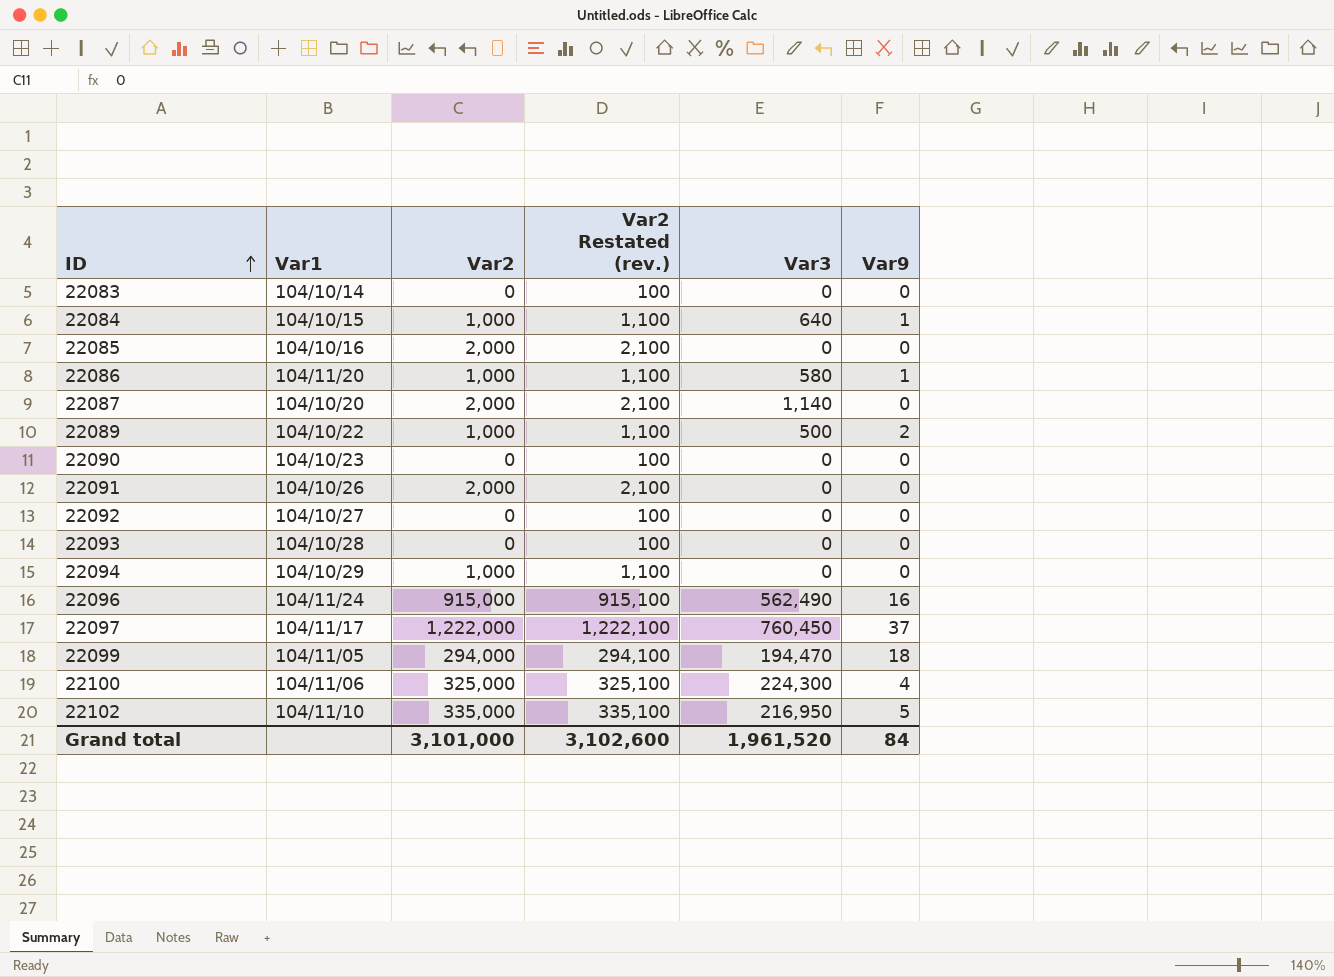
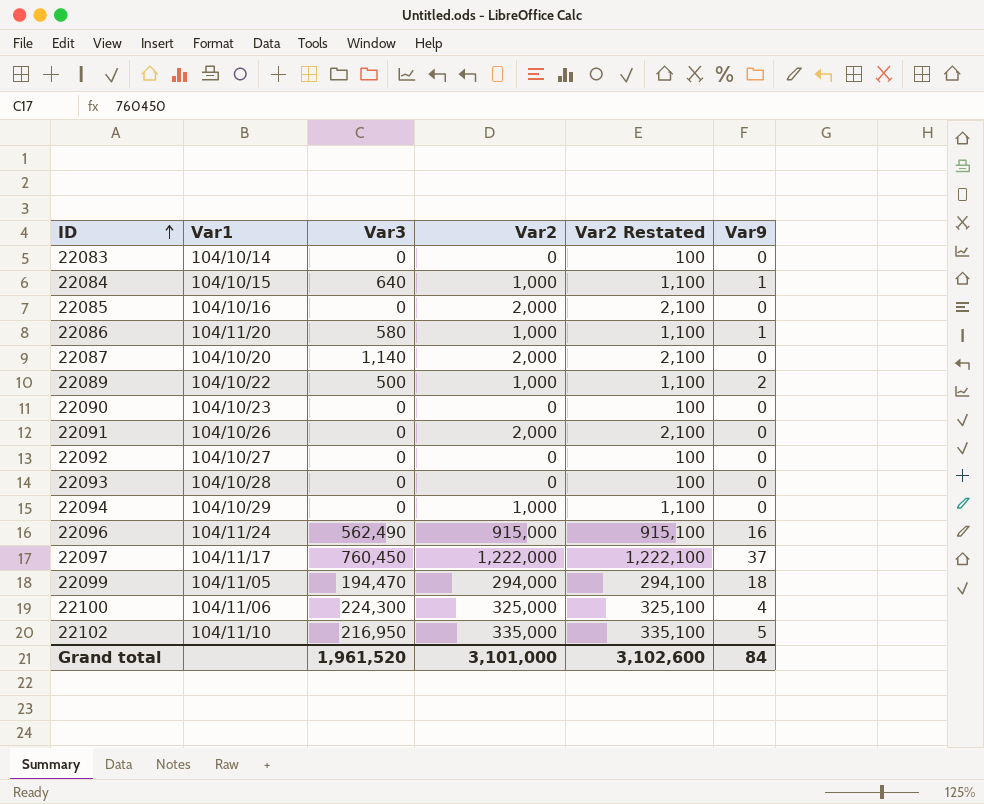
column Var3 | position: 5 -> 3
column name: Var2 Restated (rev.) -> Var2 Restated

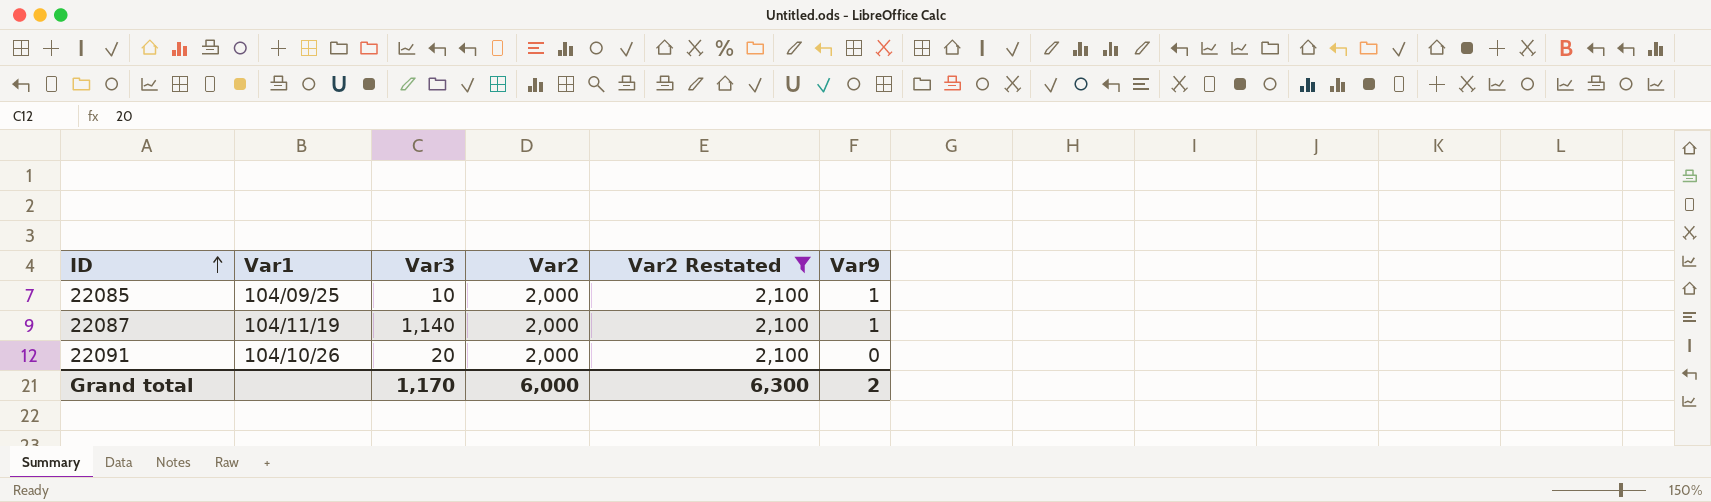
filter: none -> Var2 Restated = 2,100
22085 | Var1: 104/10/16 -> 104/09/25
22085 | Var3: 0 -> 10
22085 | Var9: 0 -> 1
22087 | Var1: 104/10/20 -> 104/11/19
22087 | Var9: 0 -> 1
22091 | Var3: 0 -> 20
Grand total | Var3: 1,961,520 -> 1,170
Grand total | Var2: 3,101,000 -> 6,000
Grand total | Var2 Restated: 3,102,600 -> 6,300
Grand total | Var9: 84 -> 2

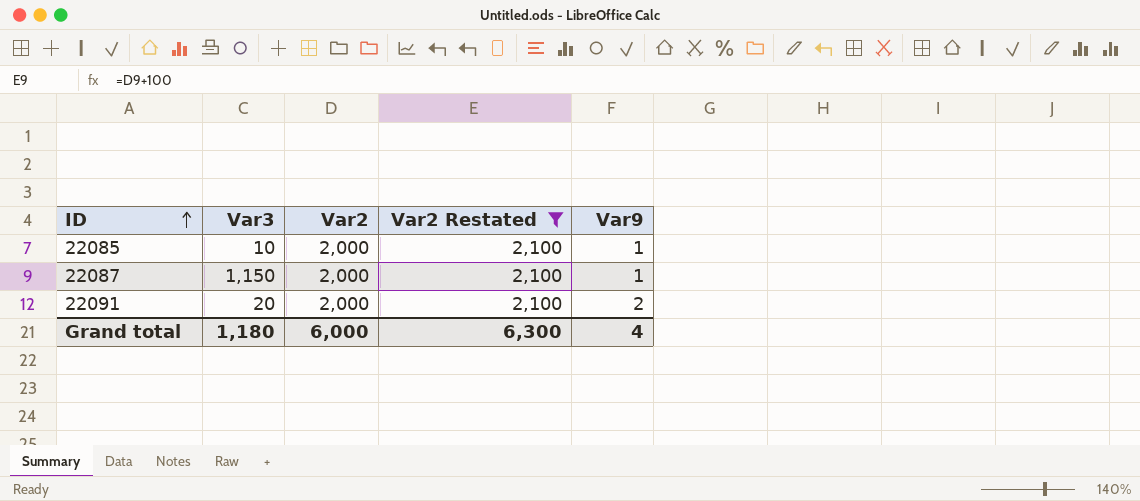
column Var1 | position: 2 -> none
22087 | Var3: 1,140 -> 1,150
22091 | Var9: 0 -> 2
Grand total | Var3: 1,170 -> 1,180
Grand total | Var9: 2 -> 4

